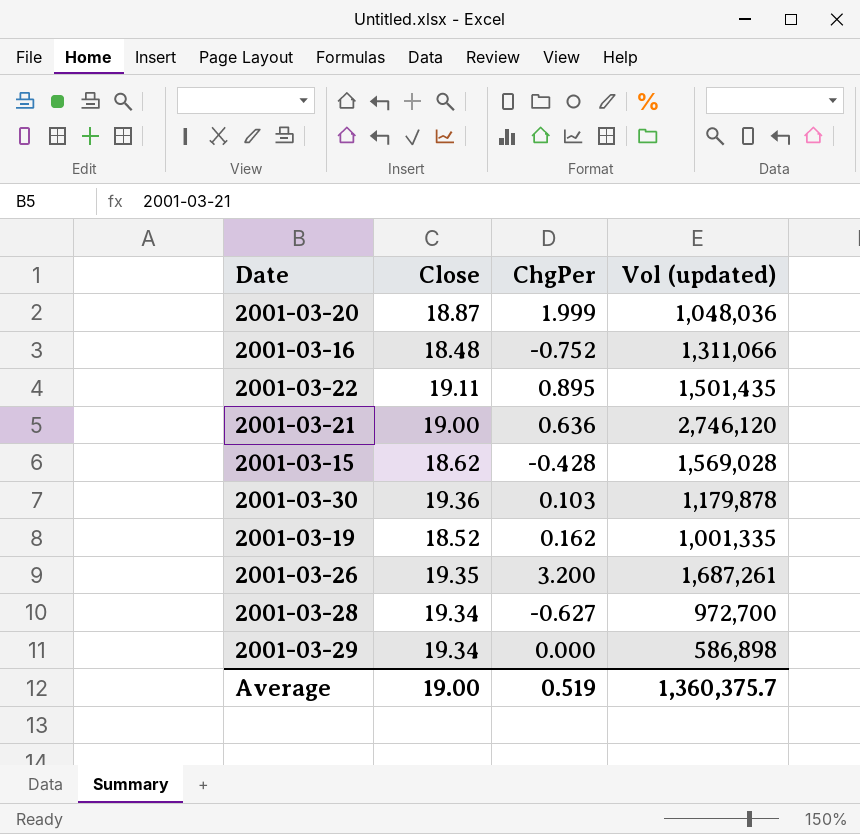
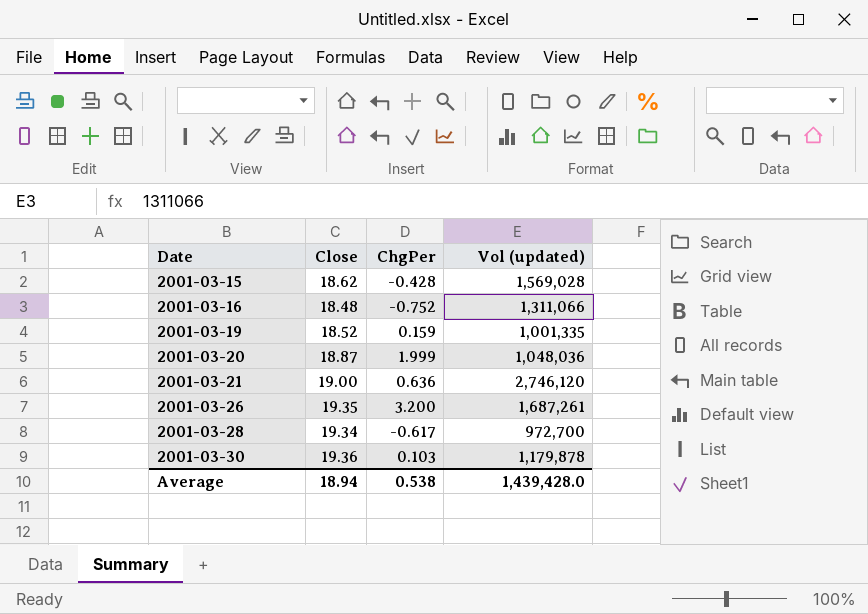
row order: none -> Date ascending
row 2001-03-22: 19.11 | 0.895 | 1,501,435 -> none
row 2001-03-29: 19.34 | 0.000 | 586,898 -> none
2001-03-19 | ChgPer: 0.162 -> 0.159
2001-03-28 | ChgPer: -0.627 -> -0.617
Average | Close: 19.00 -> 18.94
Average | ChgPer: 0.519 -> 0.538
Average | Vol (updated): 1,360,375.7 -> 1,439,428.0

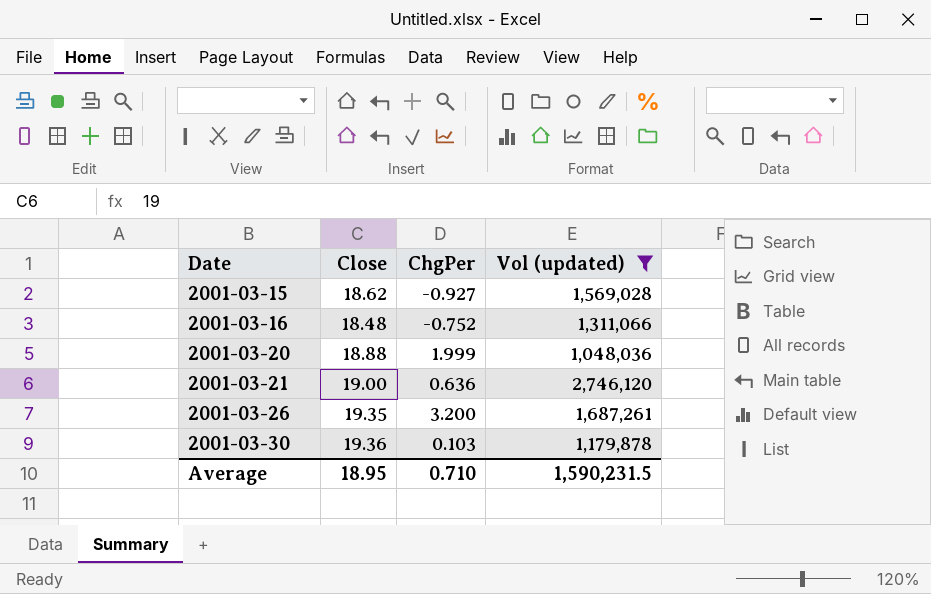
filter: none -> Vol (updated) >= 1,048,036
2001-03-15 | ChgPer: -0.428 -> -0.927
2001-03-20 | Close: 18.87 -> 18.88
Average | Close: 18.94 -> 18.95
Average | ChgPer: 0.538 -> 0.710
Average | Vol (updated): 1,439,428.0 -> 1,590,231.5

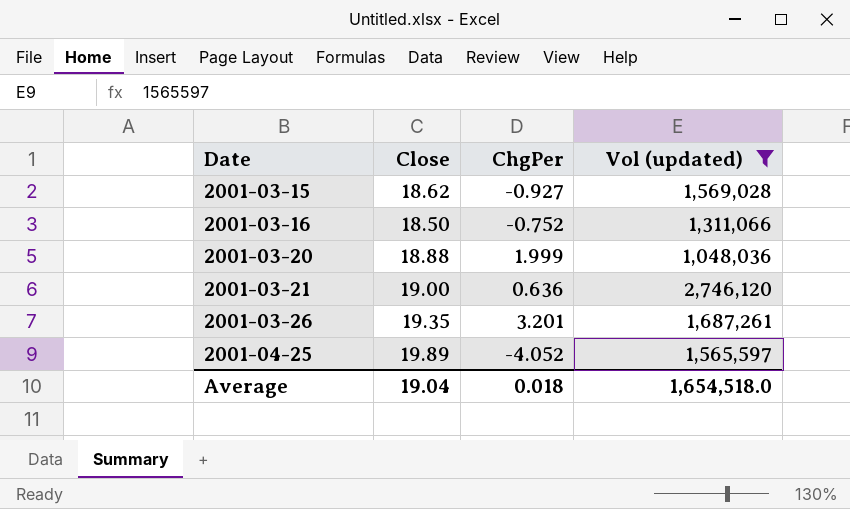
row 2001-03-30: 19.36 | 0.103 | 1,179,878 -> none
2001-03-16 | Close: 18.48 -> 18.50
2001-03-26 | ChgPer: 3.200 -> 3.201
row 2001-04-25: none -> 19.89 | -4.052 | 1,565,597
Average | Close: 18.95 -> 19.04
Average | ChgPer: 0.710 -> 0.018
Average | Vol (updated): 1,590,231.5 -> 1,654,518.0

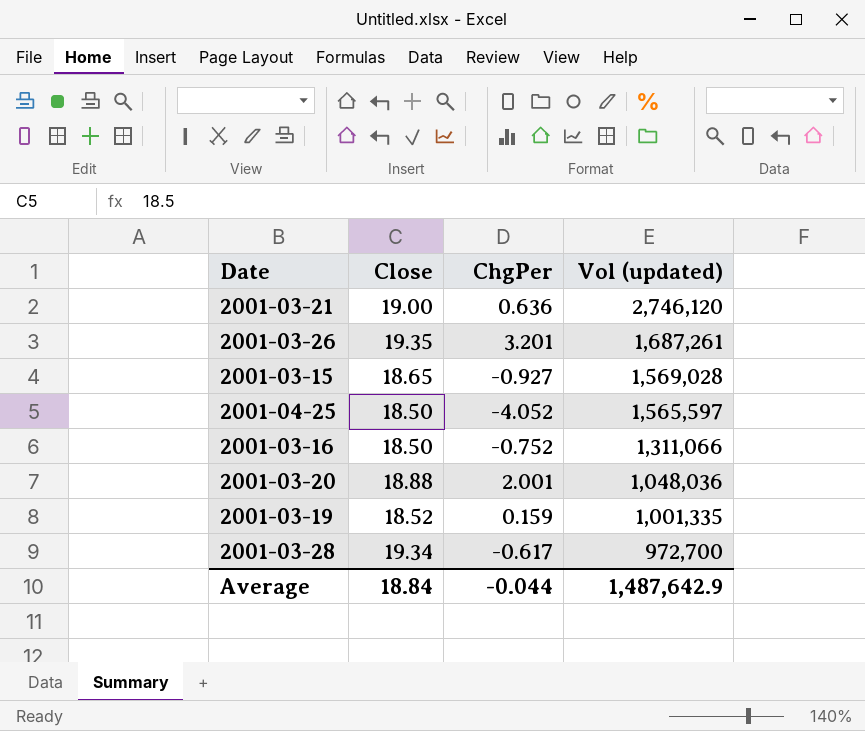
filter: Vol (updated) >= 1,048,036 -> none
row order: Date ascending -> Vol (updated) descending
2001-03-15 | Close: 18.62 -> 18.65
2001-04-25 | Close: 19.89 -> 18.50
2001-03-20 | ChgPer: 1.999 -> 2.001
Average | Close: 19.04 -> 18.84
Average | ChgPer: 0.018 -> -0.044
Average | Vol (updated): 1,654,518.0 -> 1,487,642.9

